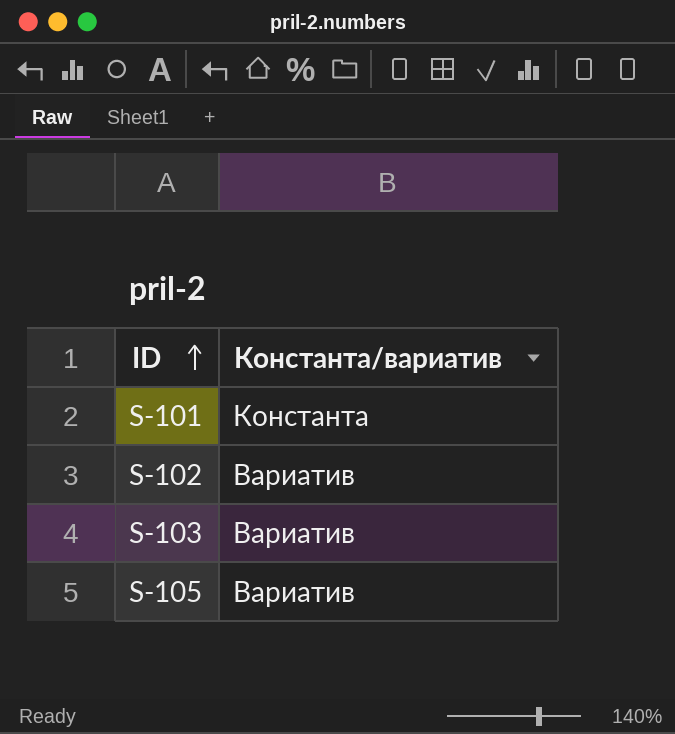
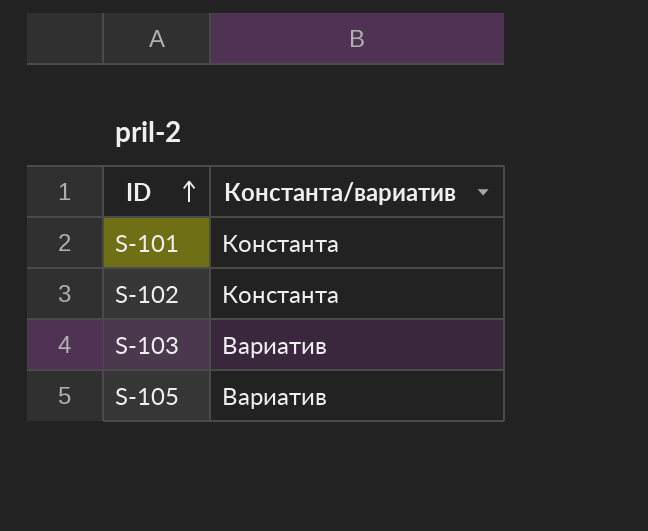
S-102 | Константа/вариатив: Вариатив -> Константа

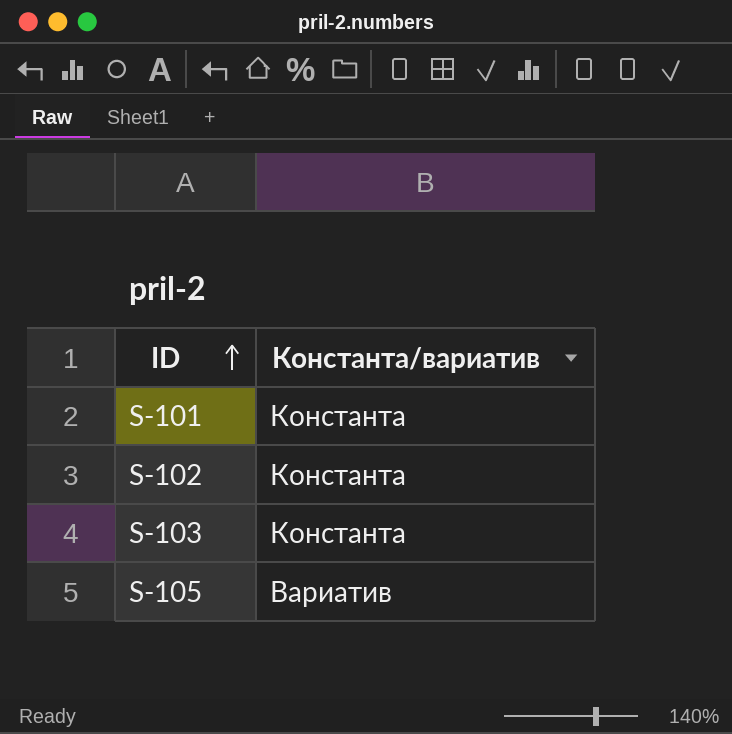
S-103 | Константа/вариатив: Вариатив -> Константа

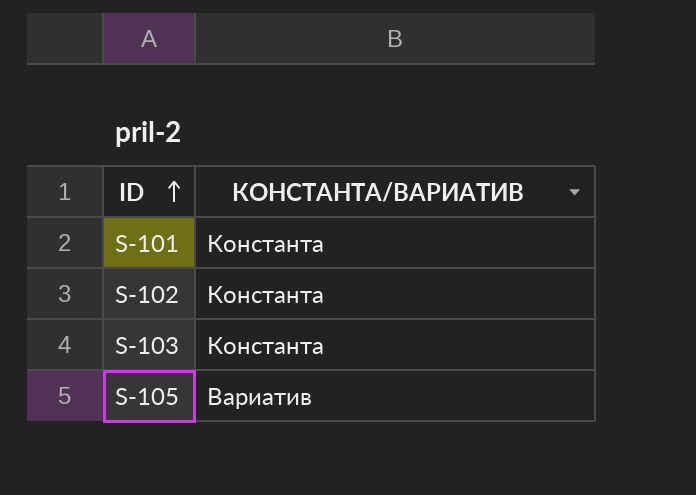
column name: Константа/вариатив -> КОНСТАНТА/ВАРИАТИВ

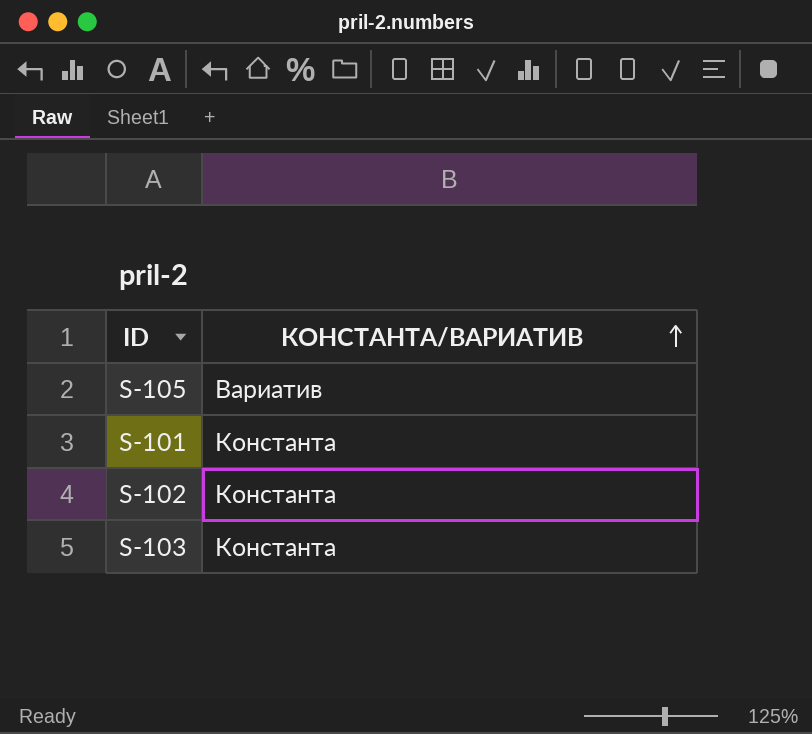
row order: ID ascending -> КОНСТАНТА/ВАРИАТИВ ascending

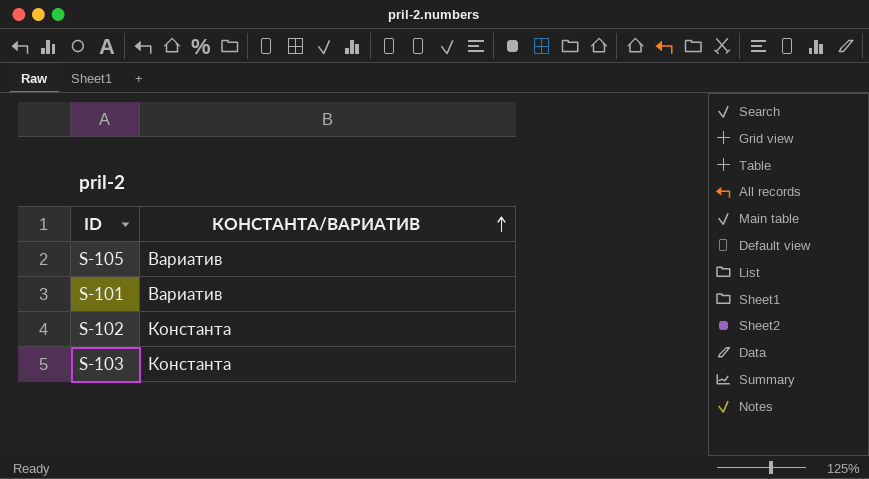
S-101 | КОНСТАНТА/ВАРИАТИВ: Константа -> Вариатив

